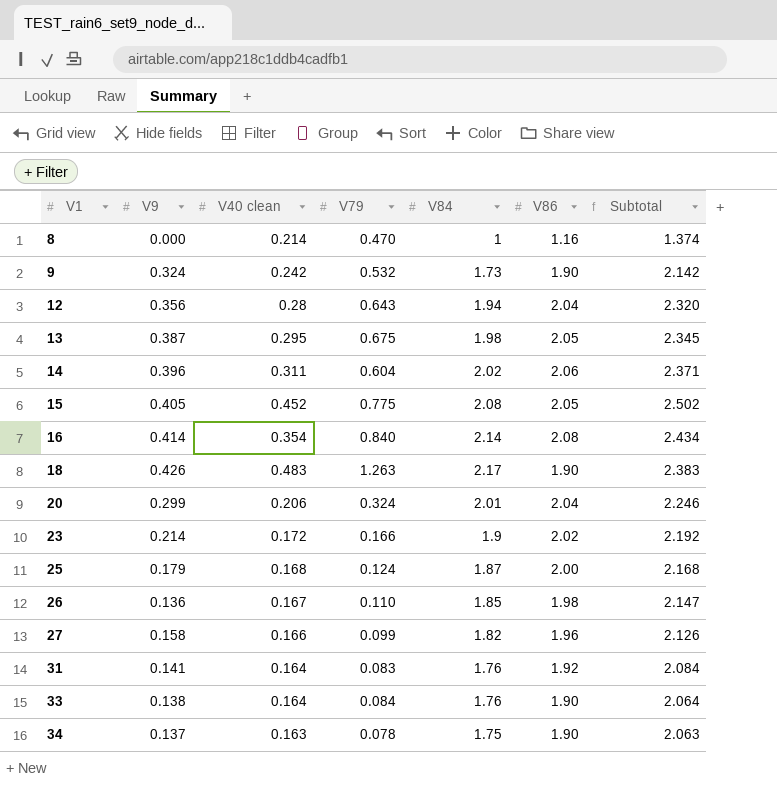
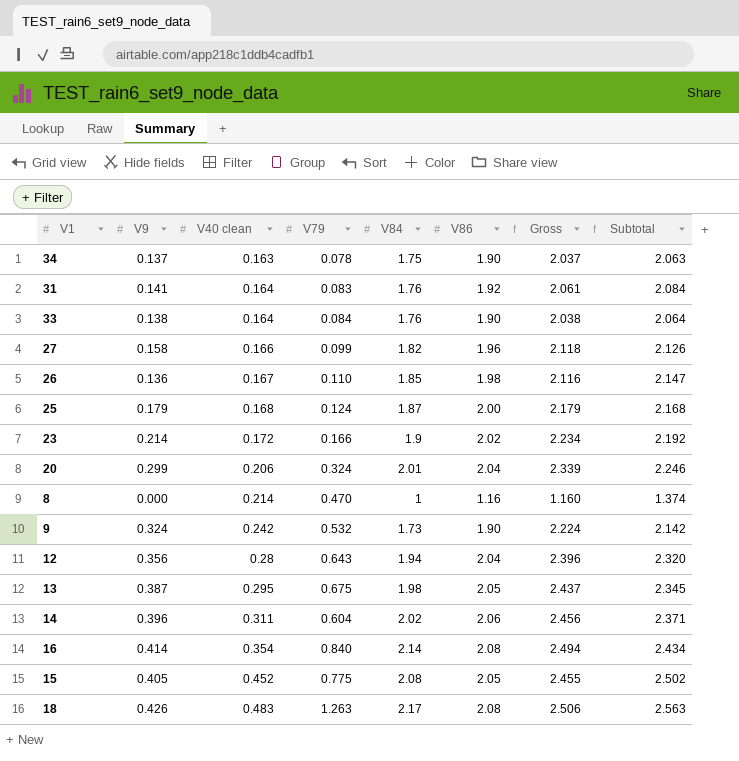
row order: V1 ascending -> V40 clean ascending
column Gross | formula: none -> [V9] + [V86]
18 | V86: 1.90 -> 2.08
18 | Subtotal: 2.383 -> 2.563

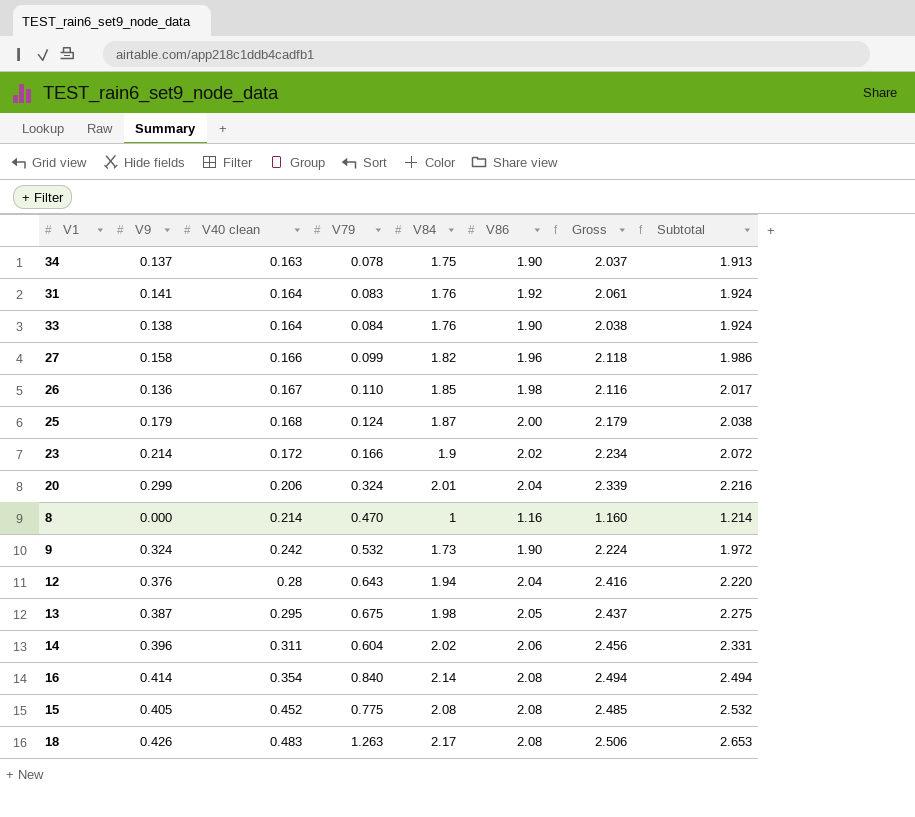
column Subtotal | formula: [V40 clean] + [V86] -> [V40 clean] + [V84]
12 | V9: 0.356 -> 0.376
12 | Gross: 2.396 -> 2.416
15 | V86: 2.05 -> 2.08
15 | Gross: 2.455 -> 2.485

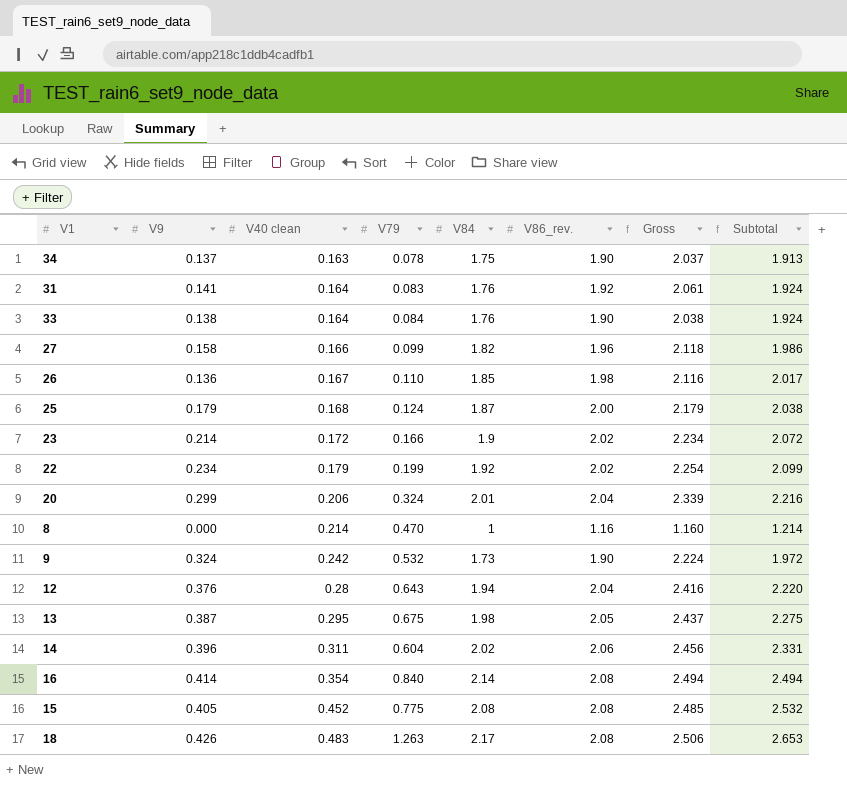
column name: V86 -> V86_rev.
row 22: none -> 0.234 | 0.179 | 0.199 | 1.92 | 2.02 | 2.254 | 2.099

